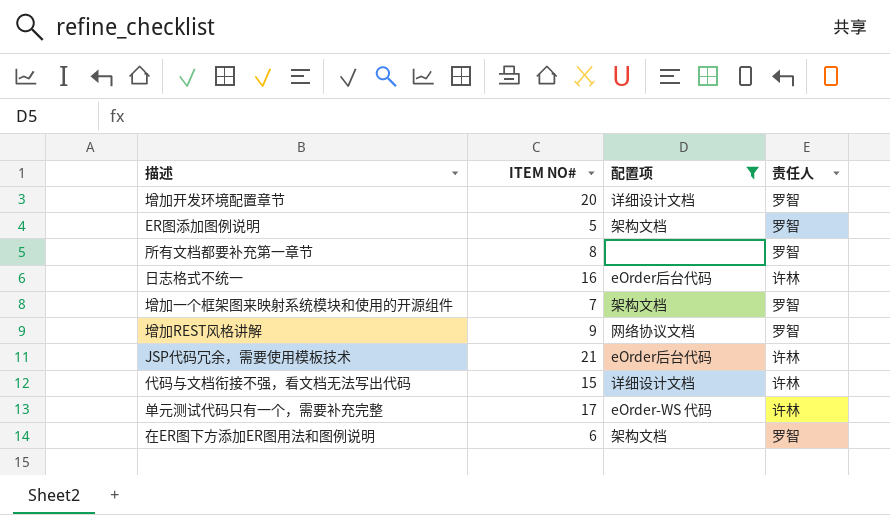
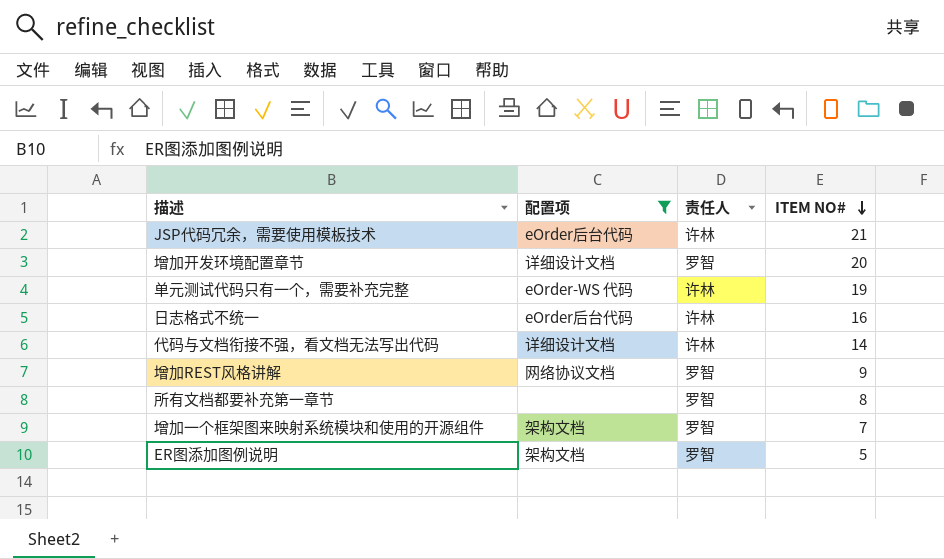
row order: none -> ITEM NO# descending
column ITEM NO# | position: 2 -> 4
row 在ER图下方添加ER图用法和图例说明: 6 | 架构文档 | 罗智 -> none
单元测试代码只有一个，需要补充完整 | ITEM NO#: 17 -> 19
代码与文档衔接不强，看文档无法写出代码 | ITEM NO#: 15 -> 14

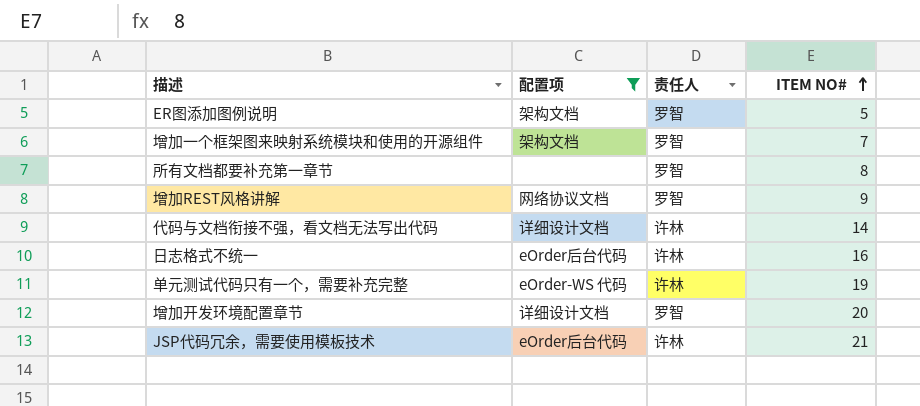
row order: ITEM NO# descending -> ITEM NO# ascending

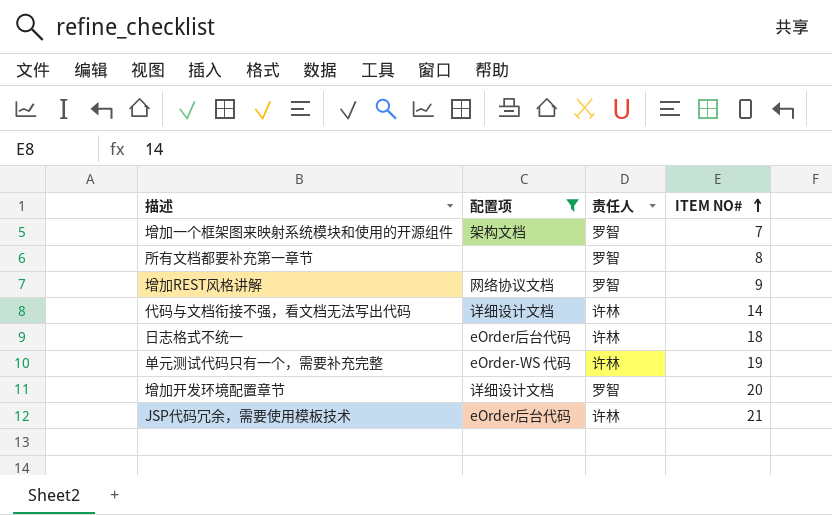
row ER图添加图例说明: 架构文档 | 罗智 | 5 -> none
日志格式不统一 | ITEM NO#: 16 -> 18

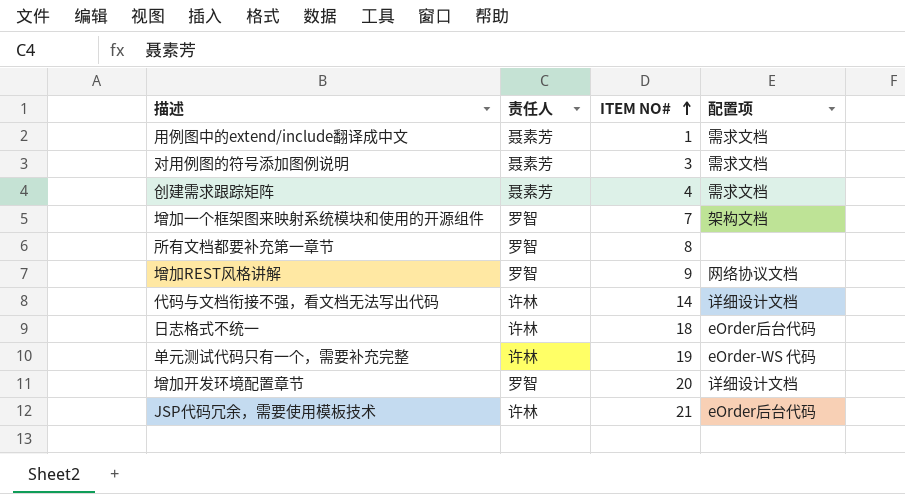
filter: 配置项 != 需求文档 -> none
column 配置项 | position: 2 -> 4

